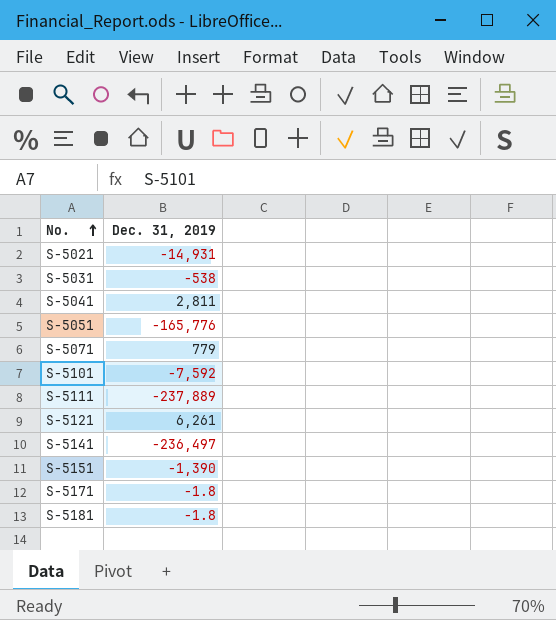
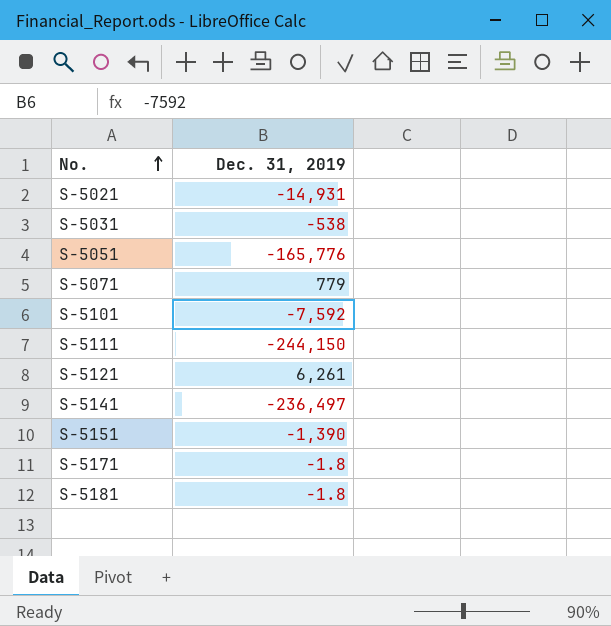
row S-5041: 2,811 -> none
S-5111 | Dec. 31, 2019: -237,889 -> -244,150

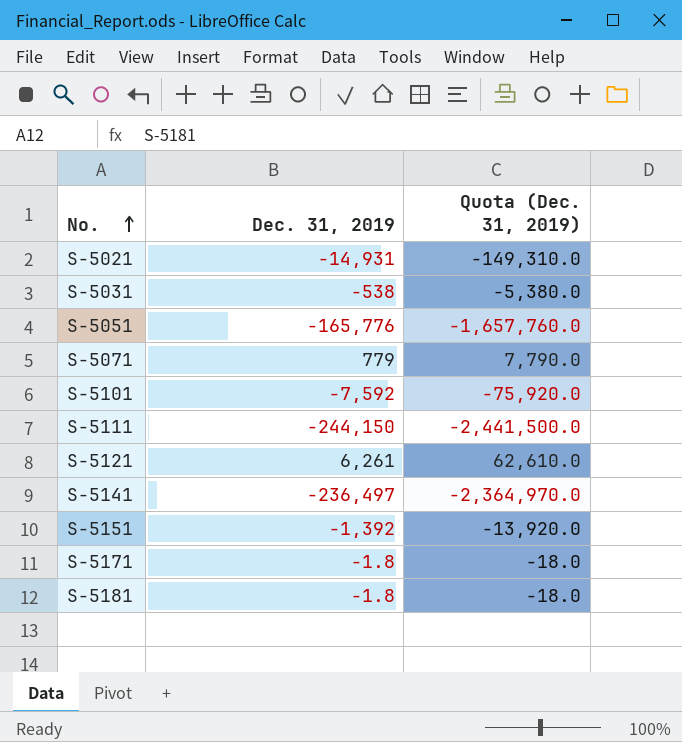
column Quota (Dec. 31, 2019) | formula: none -> [Dec. 31, 2019] * 10
S-5151 | Dec. 31, 2019: -1,390 -> -1,392

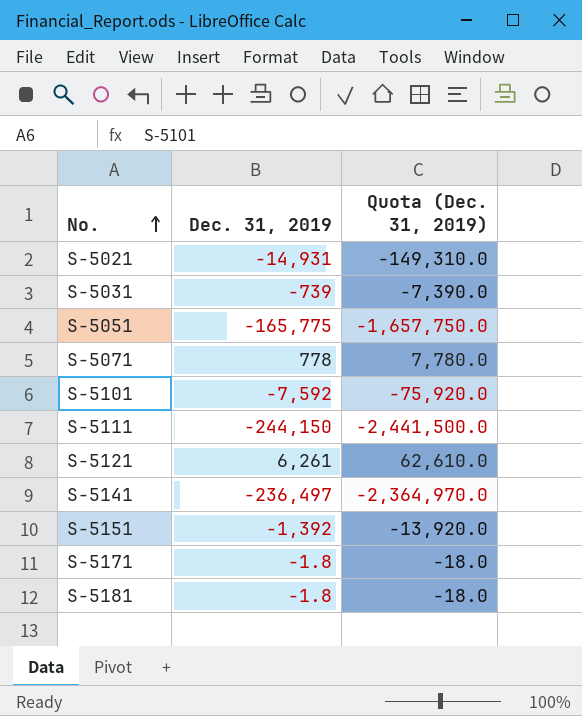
S-5031 | Dec. 31, 2019: -538 -> -739
S-5031 | Quota (Dec. 31, 2019): -5,380.0 -> -7,390.0
S-5051 | Dec. 31, 2019: -165,776 -> -165,775
S-5051 | Quota (Dec. 31, 2019): -1,657,760.0 -> -1,657,750.0
S-5071 | Dec. 31, 2019: 779 -> 778
S-5071 | Quota (Dec. 31, 2019): 7,790.0 -> 7,780.0

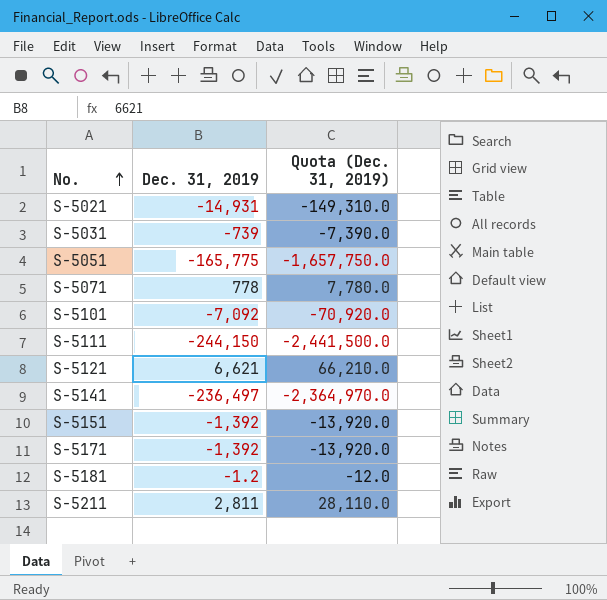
S-5101 | Dec. 31, 2019: -7,592 -> -7,092
S-5101 | Quota (Dec. 31, 2019): -75,920.0 -> -70,920.0
S-5121 | Dec. 31, 2019: 6,261 -> 6,621
S-5121 | Quota (Dec. 31, 2019): 62,610.0 -> 66,210.0
S-5171 | Dec. 31, 2019: -1.8 -> -1,392
S-5171 | Quota (Dec. 31, 2019): -18.0 -> -13,920.0
S-5181 | Dec. 31, 2019: -1.8 -> -1.2
S-5181 | Quota (Dec. 31, 2019): -18.0 -> -12.0
row S-5211: none -> 2,811 | 28,110.0

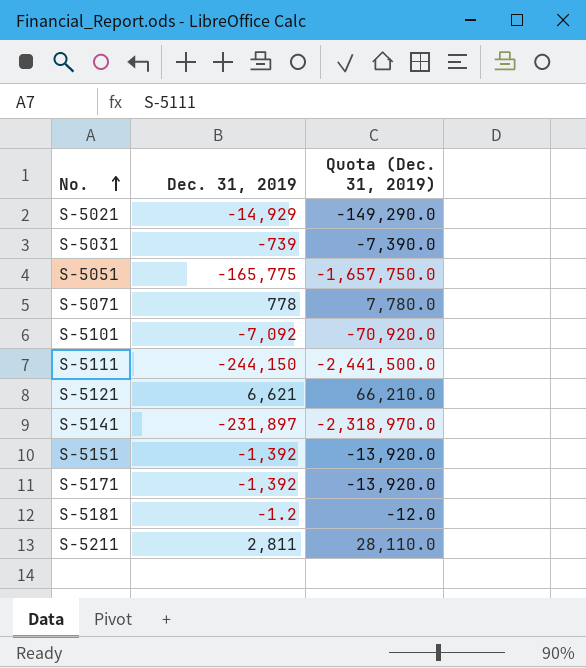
S-5021 | Dec. 31, 2019: -14,931 -> -14,929
S-5021 | Quota (Dec. 31, 2019): -149,310.0 -> -149,290.0
S-5141 | Dec. 31, 2019: -236,497 -> -231,897
S-5141 | Quota (Dec. 31, 2019): -2,364,970.0 -> -2,318,970.0

